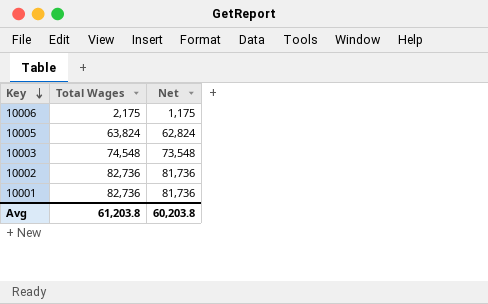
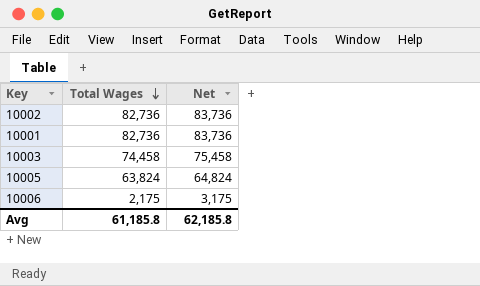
row order: Key descending -> Total Wages descending
column Net | formula: [Total Wages] - 1000 -> [Total Wages] + 1000
10003 | Total Wages: 74,548 -> 74,458
Avg | Total Wages: 61,203.8 -> 61,185.8
Avg | Net: 60,203.8 -> 62,185.8

